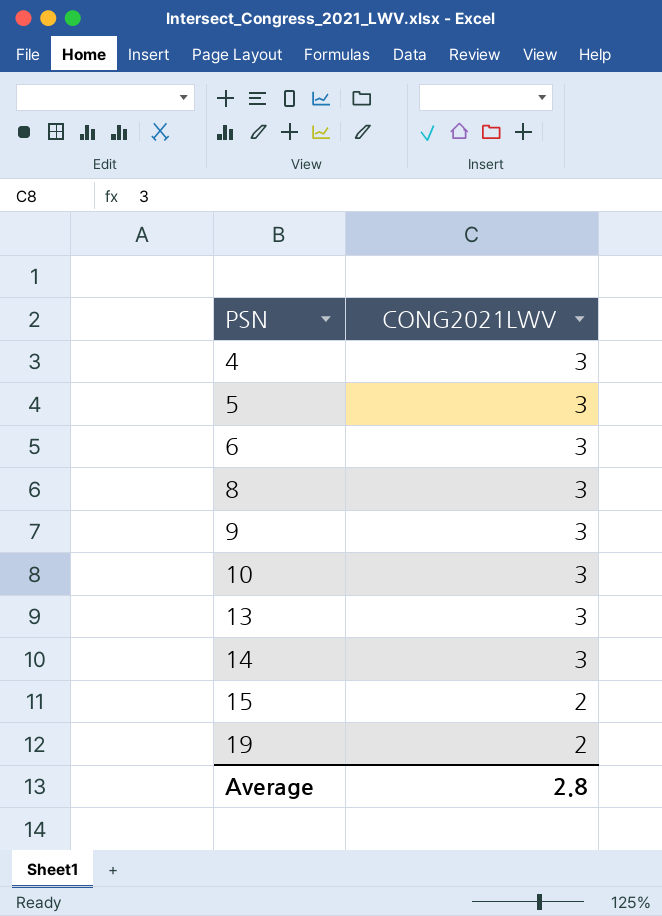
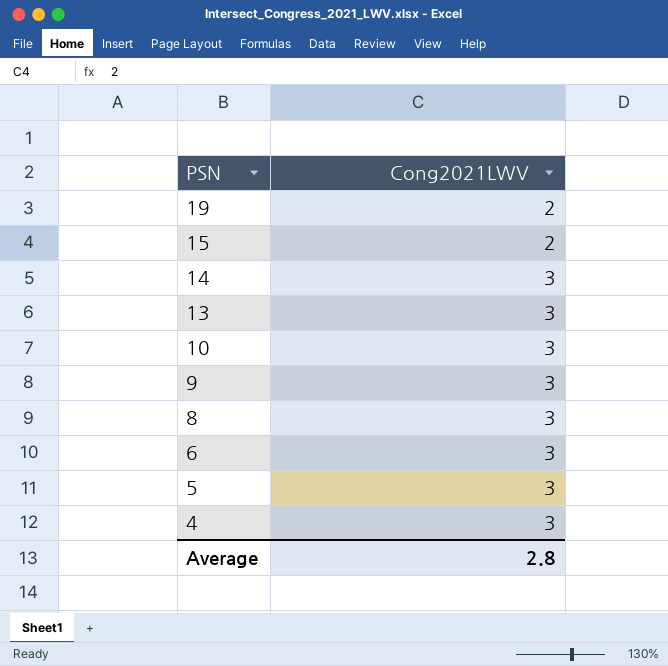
row order: PSN ascending -> PSN descending
column name: CONG2021LWV -> Cong2021LWV

